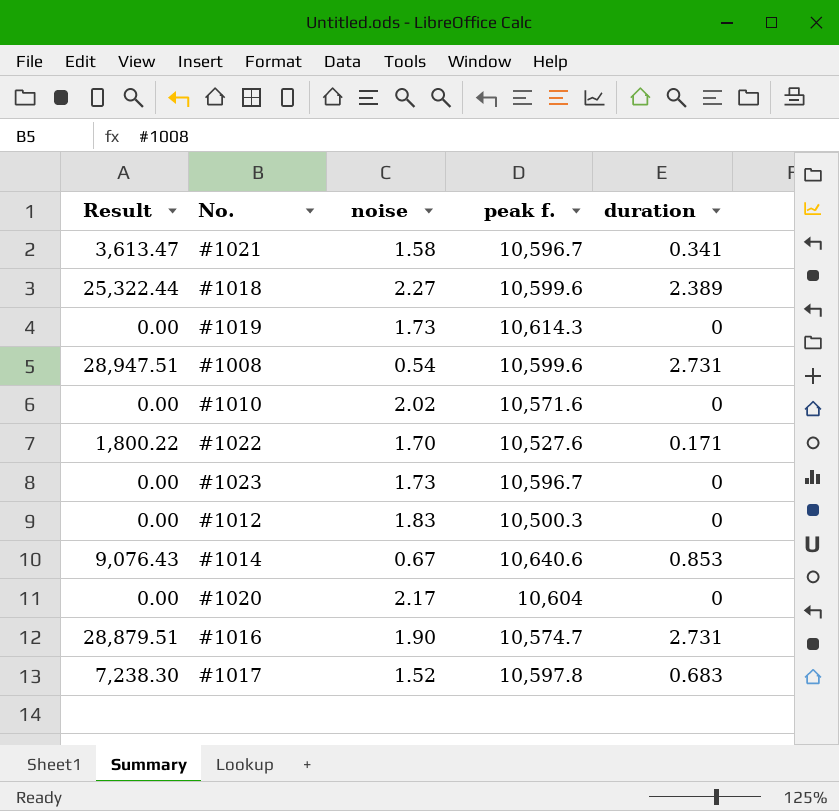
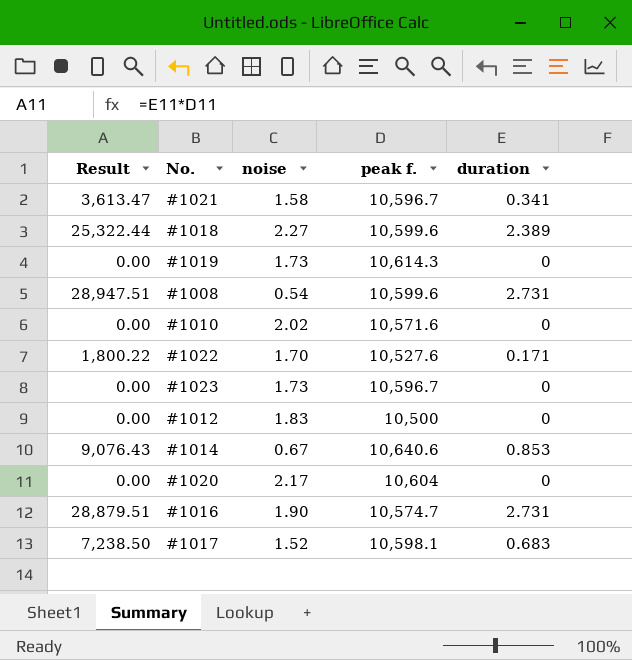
#1012 | peak f.: 10,500.3 -> 10,500
#1017 | Result: 7,238.30 -> 7,238.50
#1017 | peak f.: 10,597.8 -> 10,598.1

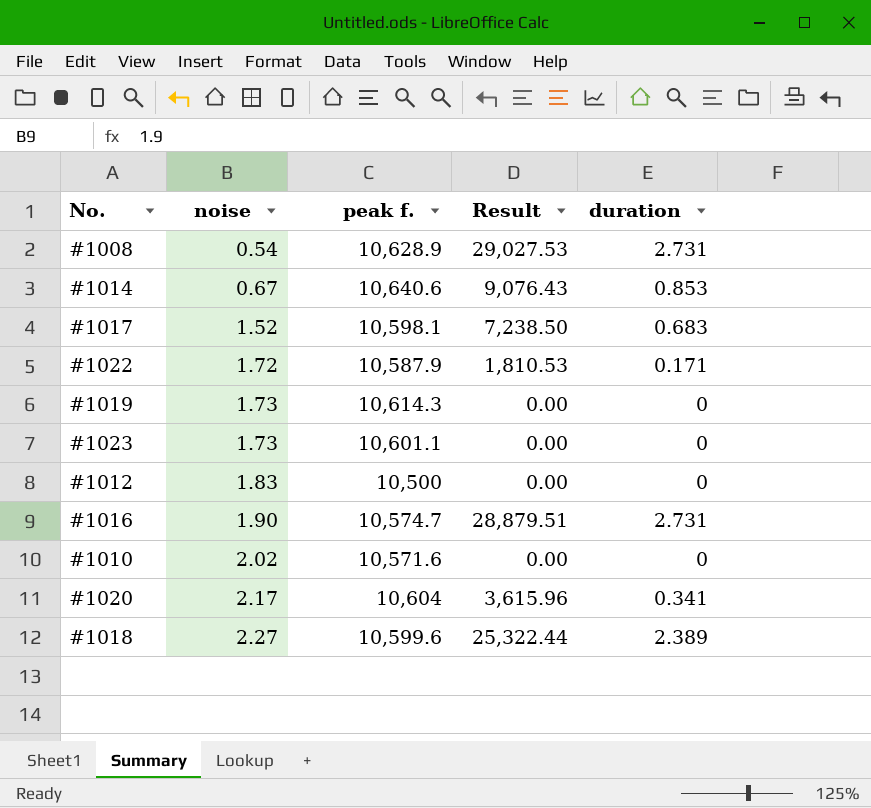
row order: none -> noise ascending
column Result | position: 1 -> 4
row #1021: 3,613.47 | 1.58 | 10,596.7 | 0.341 -> none
#1008 | peak f.: 10,599.6 -> 10,628.9
#1008 | Result: 28,947.51 -> 29,027.53
#1022 | noise: 1.70 -> 1.72
#1022 | peak f.: 10,527.6 -> 10,587.9
#1022 | Result: 1,800.22 -> 1,810.53
#1023 | peak f.: 10,596.7 -> 10,601.1
#1020 | Result: 0.00 -> 3,615.96
#1020 | duration: 0 -> 0.341

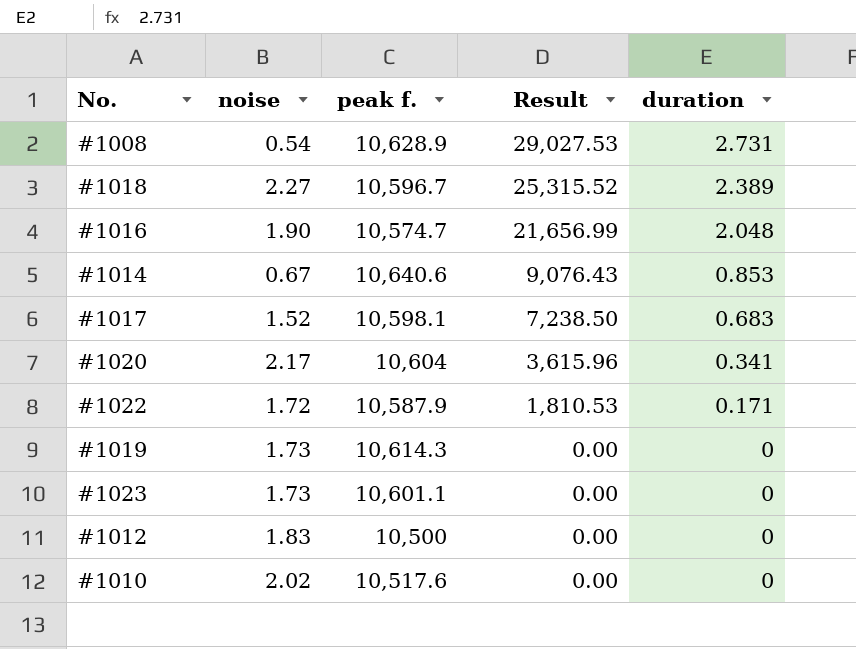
row order: noise ascending -> Result descending
#1018 | peak f.: 10,599.6 -> 10,596.7
#1018 | Result: 25,322.44 -> 25,315.52
#1016 | Result: 28,879.51 -> 21,656.99
#1016 | duration: 2.731 -> 2.048
#1010 | peak f.: 10,571.6 -> 10,517.6

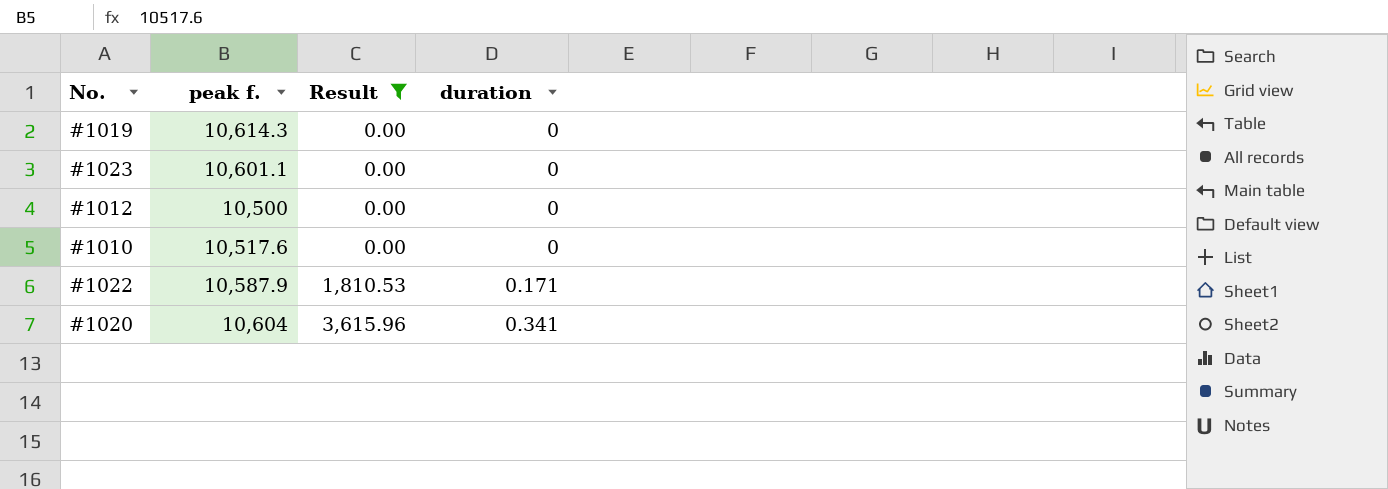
filter: none -> Result <= 3,615.96
row order: Result descending -> Result ascending
column noise | position: 2 -> none

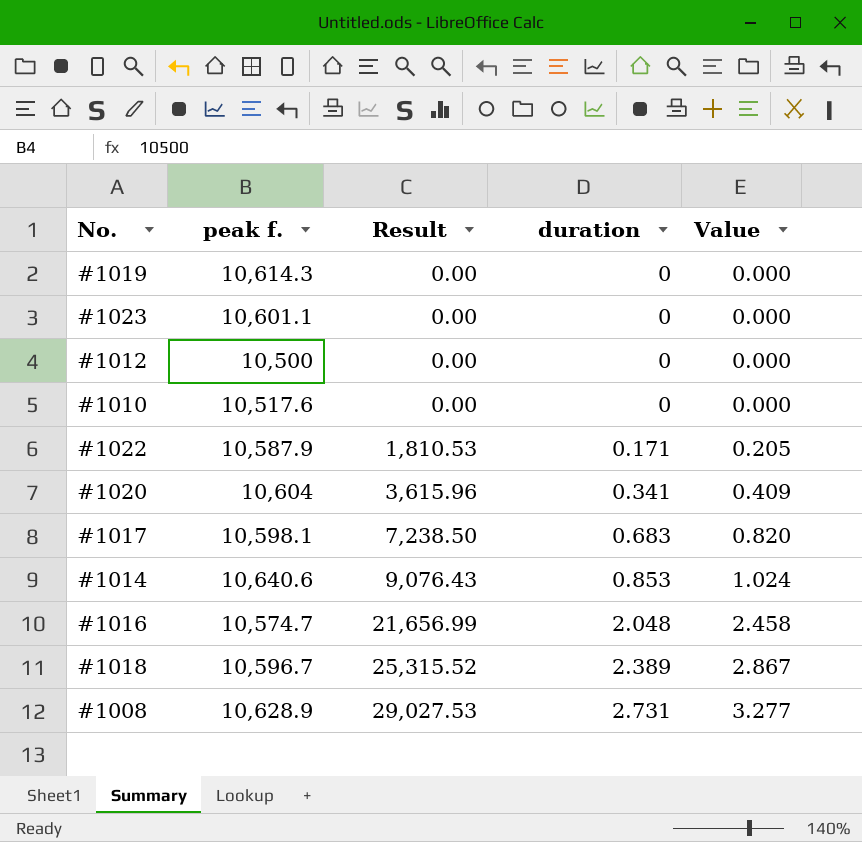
filter: Result <= 3,615.96 -> none
column Value | formula: none -> [duration] * 1.2

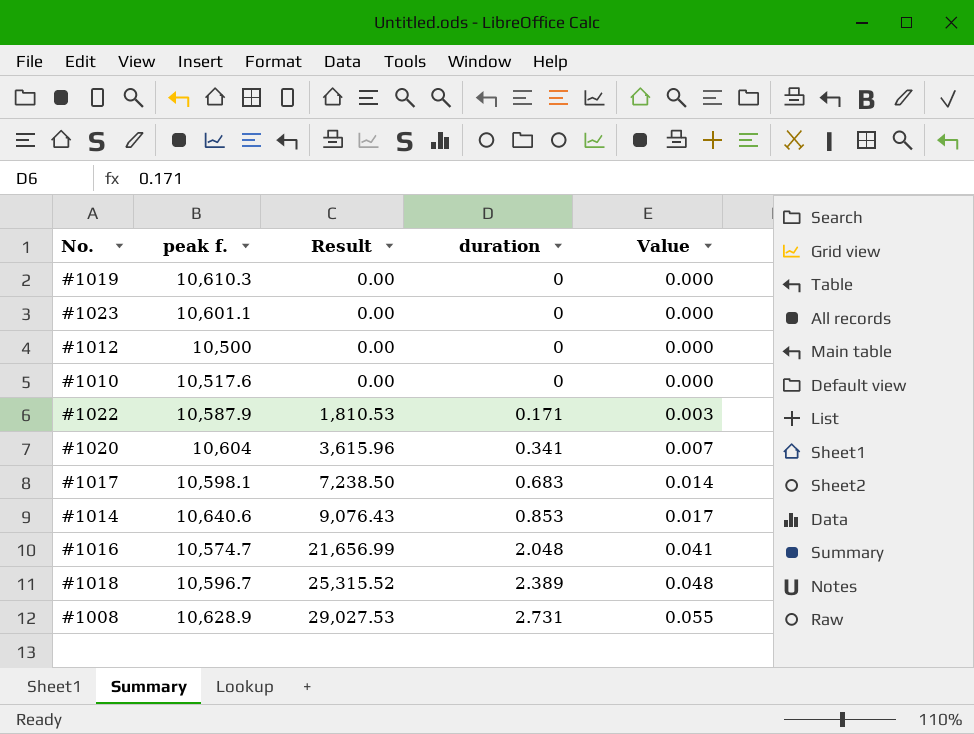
column Value | formula: [duration] * 1.2 -> [duration] * 0.02
#1019 | peak f.: 10,614.3 -> 10,610.3

